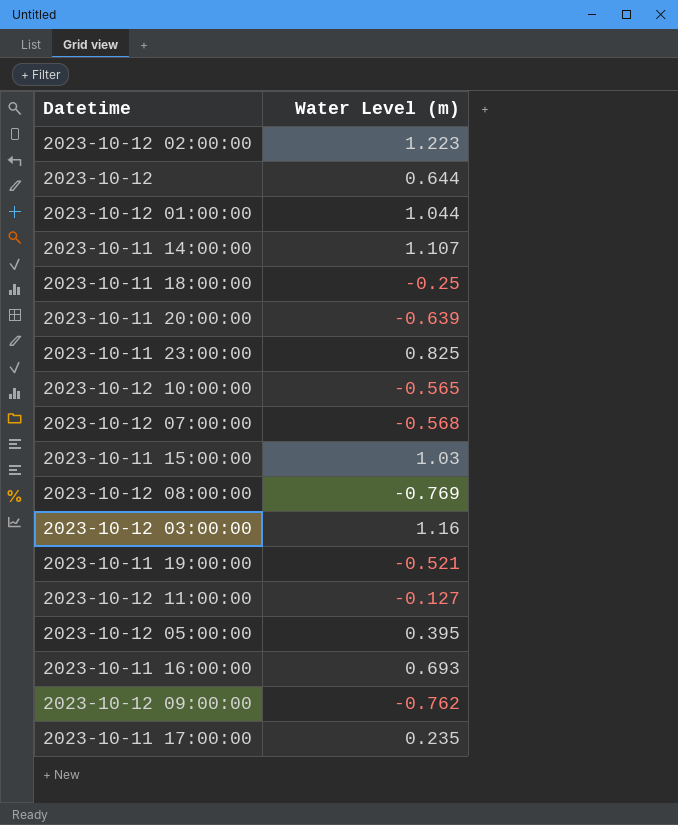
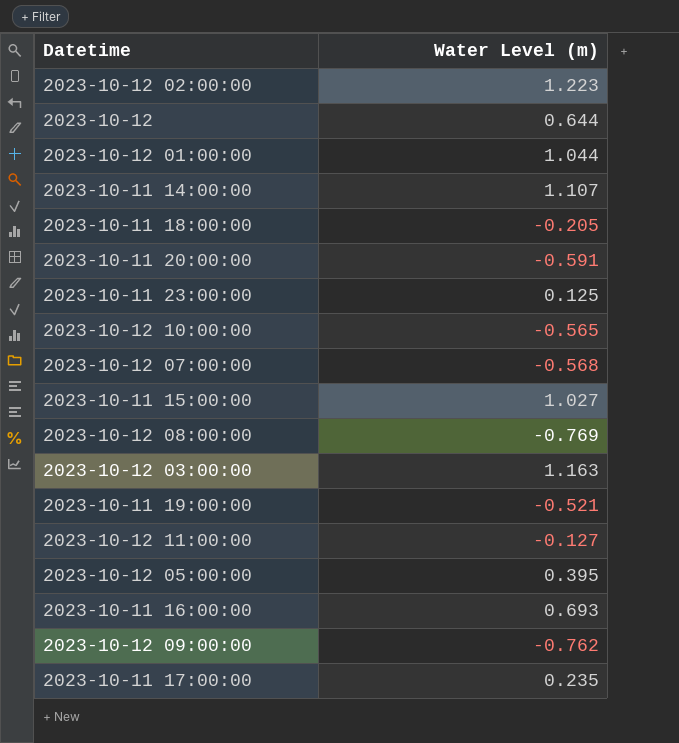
2023-10-11 18:00:00 | Water Level (m): -0.25 -> -0.205
2023-10-11 20:00:00 | Water Level (m): -0.639 -> -0.591
2023-10-11 23:00:00 | Water Level (m): 0.825 -> 0.125
2023-10-11 15:00:00 | Water Level (m): 1.03 -> 1.027
2023-10-12 03:00:00 | Water Level (m): 1.16 -> 1.163

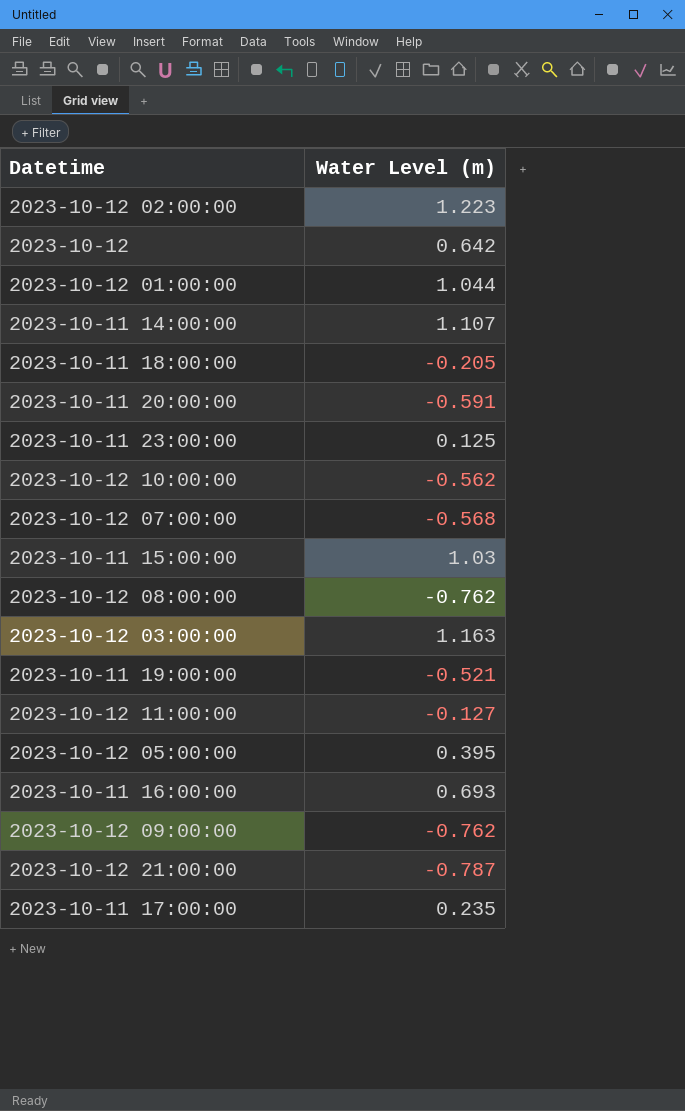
2023-10-12 | Water Level (m): 0.644 -> 0.642
2023-10-12 10:00:00 | Water Level (m): -0.565 -> -0.562
2023-10-11 15:00:00 | Water Level (m): 1.027 -> 1.03
2023-10-12 08:00:00 | Water Level (m): -0.769 -> -0.762
row 2023-10-12 21:00:00: none -> -0.787

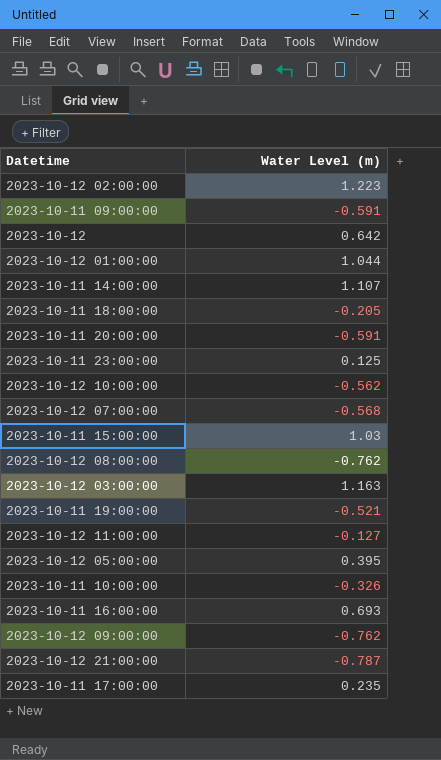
row 2023-10-11 09:00:00: none -> -0.591
row 2023-10-11 10:00:00: none -> -0.326

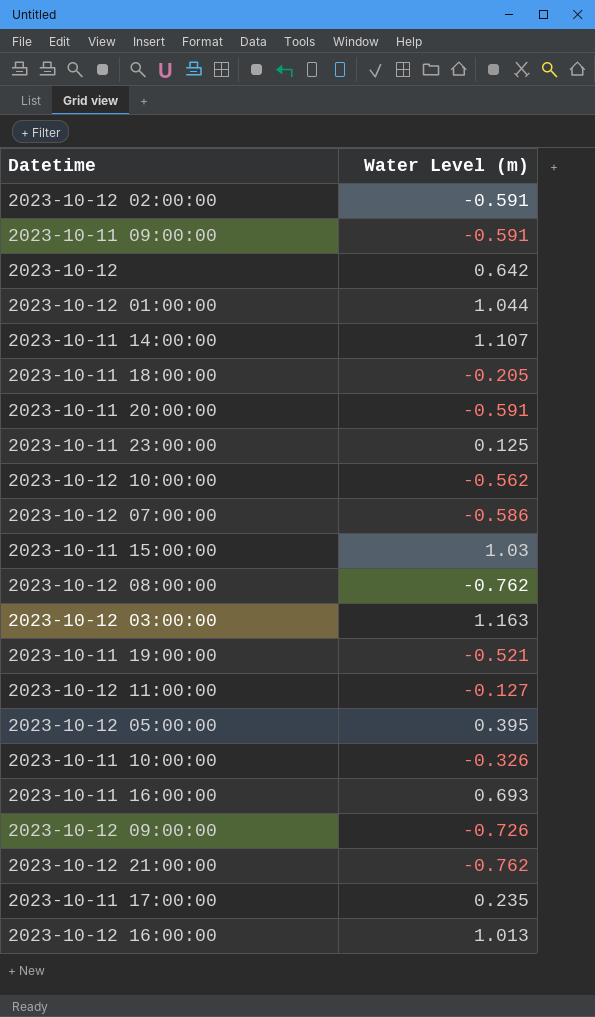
2023-10-12 02:00:00 | Water Level (m): 1.223 -> -0.591
2023-10-12 07:00:00 | Water Level (m): -0.568 -> -0.586
2023-10-12 09:00:00 | Water Level (m): -0.762 -> -0.726
2023-10-12 21:00:00 | Water Level (m): -0.787 -> -0.762
row 2023-10-12 16:00:00: none -> 1.013

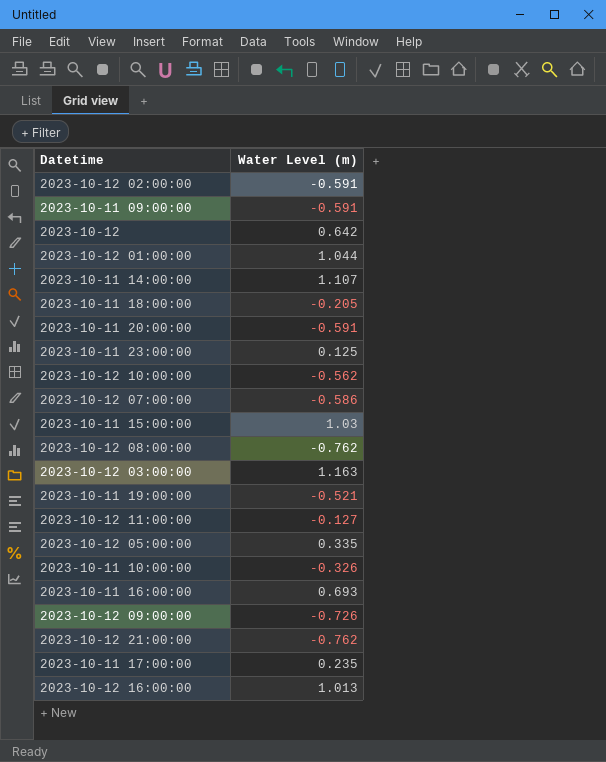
2023-10-12 05:00:00 | Water Level (m): 0.395 -> 0.335

